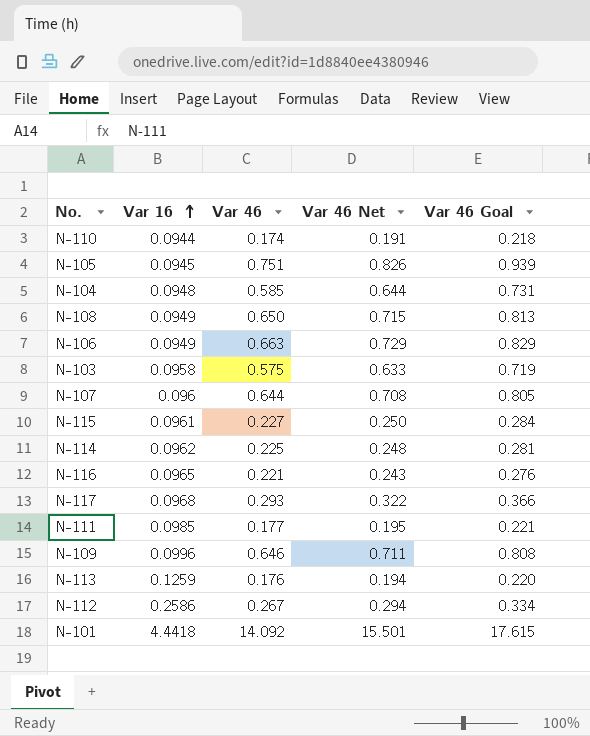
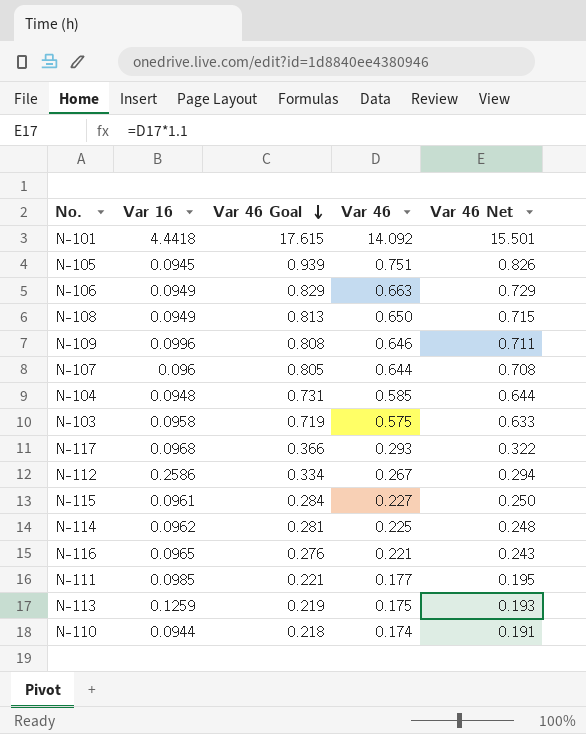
row order: Var 16 ascending -> Var 46 Goal descending
column Var 46 Goal | position: 5 -> 3
N-113 | Var 46 Goal: 0.220 -> 0.219
N-113 | Var 46: 0.176 -> 0.175
N-113 | Var 46 Net: 0.194 -> 0.193

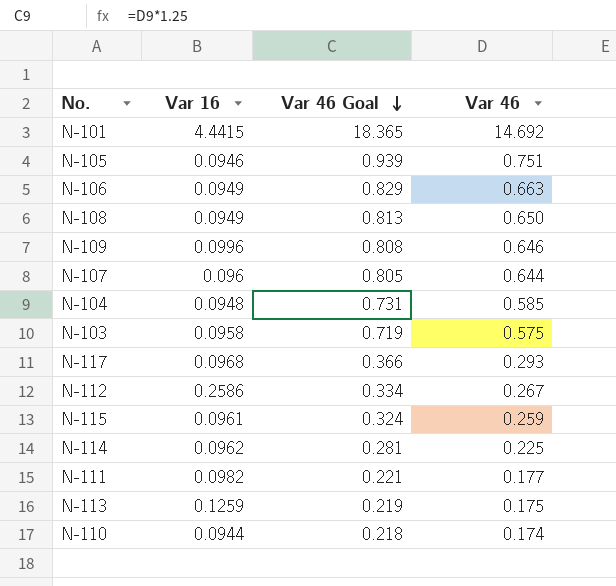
column Var 46 Net | formula: [Var 46] * 1.1 -> none
row N-116: 0.0965 | 0.276 | 0.221 | 0.243 -> none
N-101 | Var 16: 4.4418 -> 4.4415
N-101 | Var 46 Goal: 17.615 -> 18.365
N-101 | Var 46: 14.092 -> 14.692
N-105 | Var 16: 0.0945 -> 0.0946
N-115 | Var 46 Goal: 0.284 -> 0.324
N-115 | Var 46: 0.227 -> 0.259
N-111 | Var 16: 0.0985 -> 0.0982

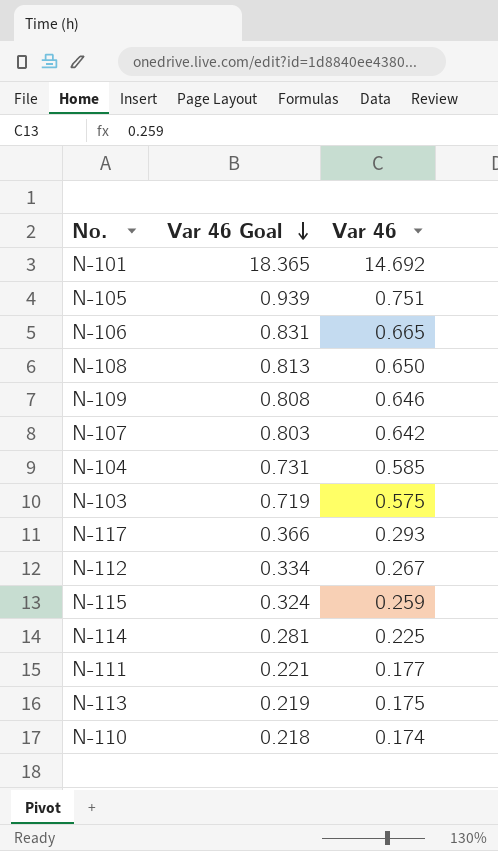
column Var 16 | position: 2 -> none
N-106 | Var 46 Goal: 0.829 -> 0.831
N-106 | Var 46: 0.663 -> 0.665
N-107 | Var 46 Goal: 0.805 -> 0.803
N-107 | Var 46: 0.644 -> 0.642

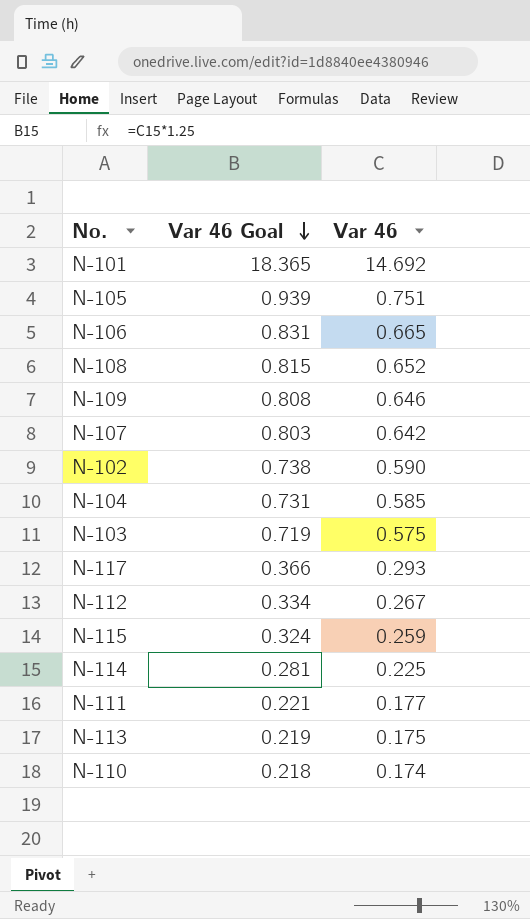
N-108 | Var 46 Goal: 0.813 -> 0.815
N-108 | Var 46: 0.650 -> 0.652
row N-102: none -> 0.738 | 0.590

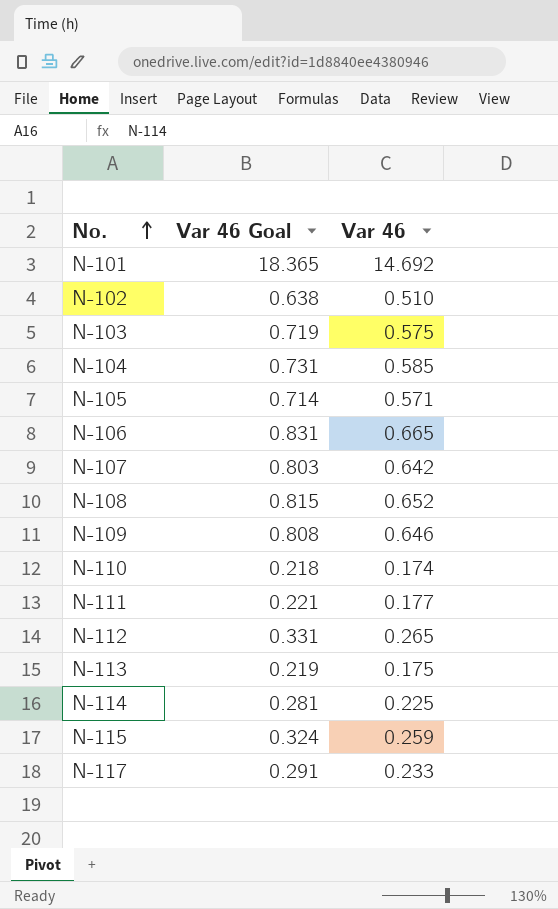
row order: Var 46 Goal descending -> No. ascending
N-102 | Var 46 Goal: 0.738 -> 0.638
N-102 | Var 46: 0.590 -> 0.510
N-105 | Var 46 Goal: 0.939 -> 0.714
N-105 | Var 46: 0.751 -> 0.571
N-112 | Var 46 Goal: 0.334 -> 0.331
N-112 | Var 46: 0.267 -> 0.265
N-117 | Var 46 Goal: 0.366 -> 0.291
N-117 | Var 46: 0.293 -> 0.233

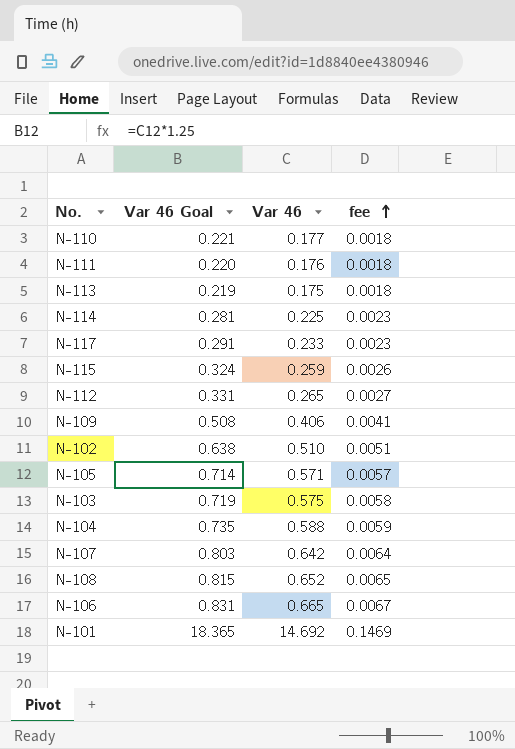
row order: No. ascending -> fee ascending
column fee | formula: none -> [Var 46] * 0.01
N-110 | Var 46 Goal: 0.218 -> 0.221
N-110 | Var 46: 0.174 -> 0.177
N-111 | Var 46 Goal: 0.221 -> 0.220
N-111 | Var 46: 0.177 -> 0.176
N-109 | Var 46 Goal: 0.808 -> 0.508
N-109 | Var 46: 0.646 -> 0.406
N-104 | Var 46 Goal: 0.731 -> 0.735
N-104 | Var 46: 0.585 -> 0.588

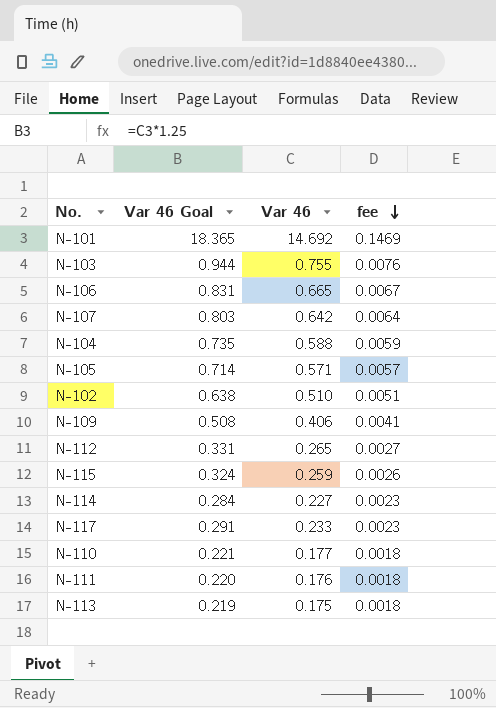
row order: fee ascending -> fee descending
row N-108: 0.815 | 0.652 | 0.0065 -> none
N-103 | Var 46 Goal: 0.719 -> 0.944
N-103 | Var 46: 0.575 -> 0.755
N-103 | fee: 0.0058 -> 0.0076
N-114 | Var 46 Goal: 0.281 -> 0.284
N-114 | Var 46: 0.225 -> 0.227

